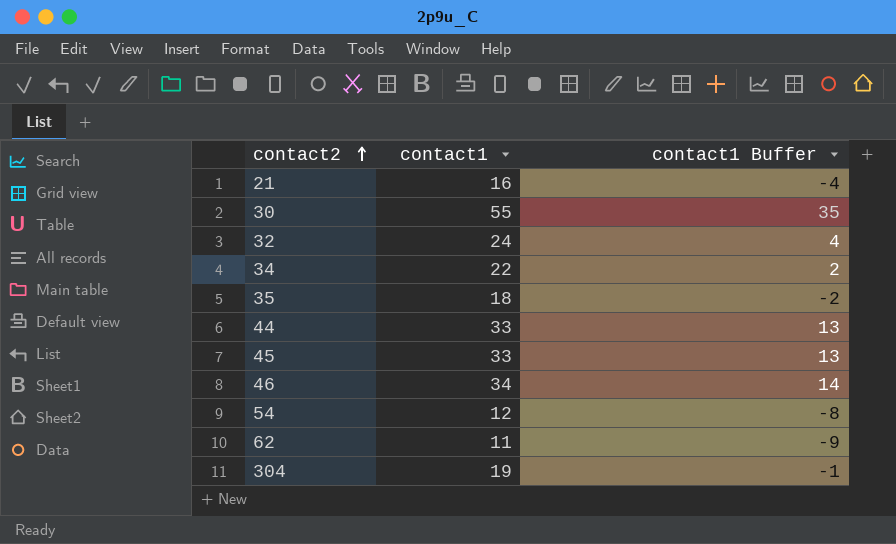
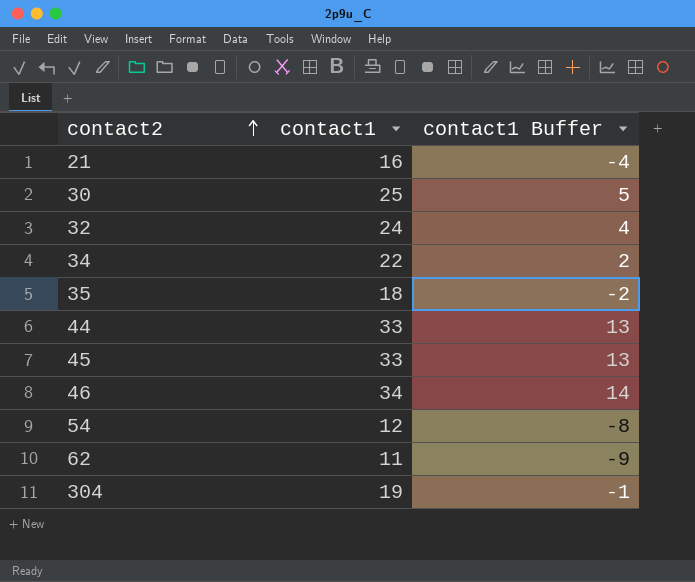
30 | contact1: 55 -> 25
30 | contact1 Buffer: 35 -> 5

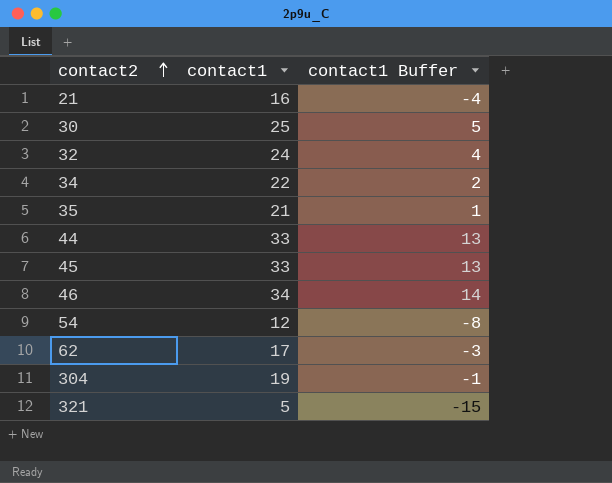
35 | contact1: 18 -> 21
35 | contact1 Buffer: -2 -> 1
62 | contact1: 11 -> 17
62 | contact1 Buffer: -9 -> -3
row 321: none -> 5 | -15

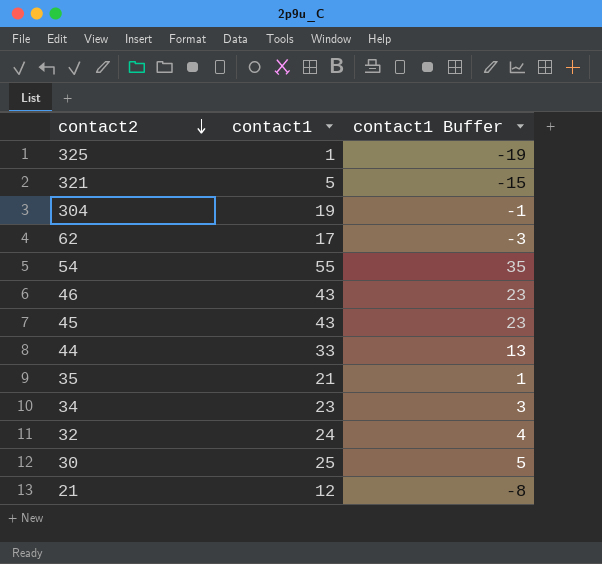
row order: contact2 ascending -> contact2 descending
row 325: none -> 1 | -19
54 | contact1: 12 -> 55
54 | contact1 Buffer: -8 -> 35
46 | contact1: 34 -> 43
46 | contact1 Buffer: 14 -> 23
45 | contact1: 33 -> 43
45 | contact1 Buffer: 13 -> 23
34 | contact1: 22 -> 23
34 | contact1 Buffer: 2 -> 3
21 | contact1: 16 -> 12
21 | contact1 Buffer: -4 -> -8

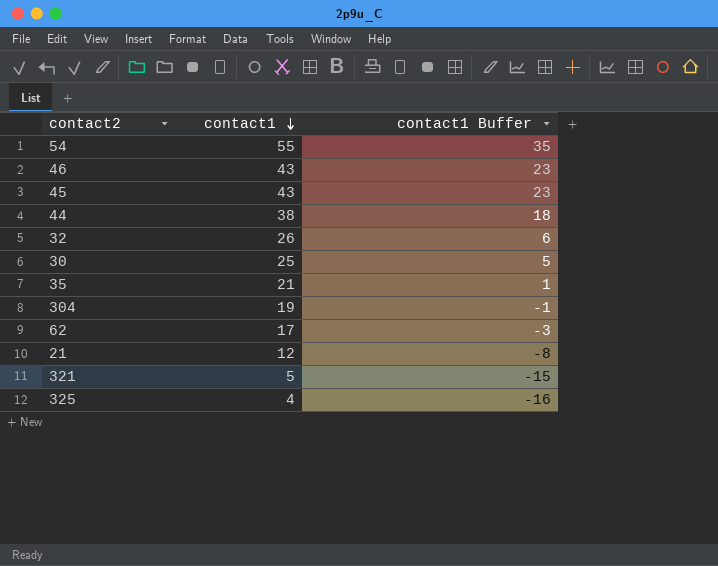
row order: contact2 descending -> contact1 descending
row 34: 23 | 3 -> none
44 | contact1: 33 -> 38
44 | contact1 Buffer: 13 -> 18
32 | contact1: 24 -> 26
32 | contact1 Buffer: 4 -> 6
325 | contact1: 1 -> 4
325 | contact1 Buffer: -19 -> -16

